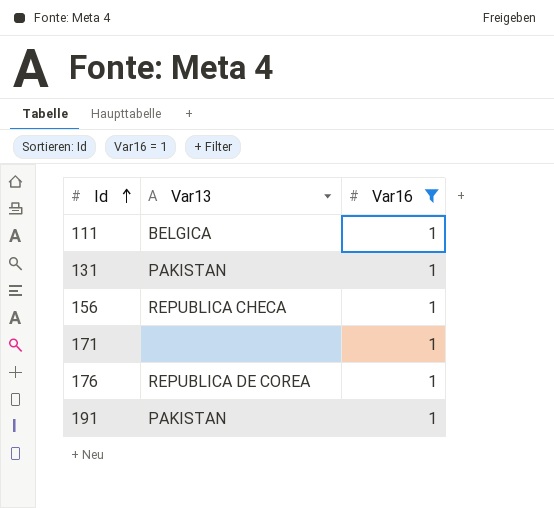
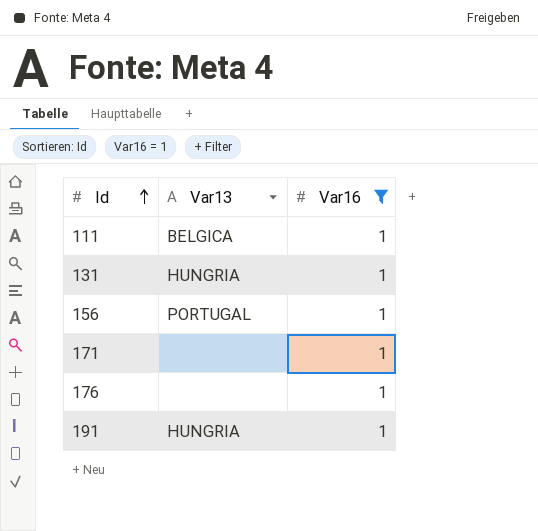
131 | Var13: PAKISTAN -> HUNGRIA
156 | Var13: REPUBLICA CHECA -> PORTUGAL
176 | Var13: REPUBLICA DE COREA -> none
191 | Var13: PAKISTAN -> HUNGRIA

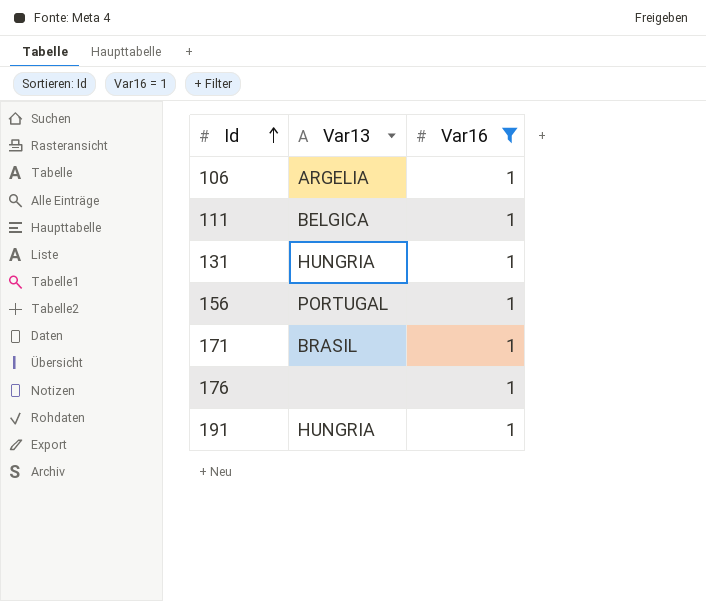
row 106: none -> ARGELIA | 1
171 | Var13: none -> BRASIL

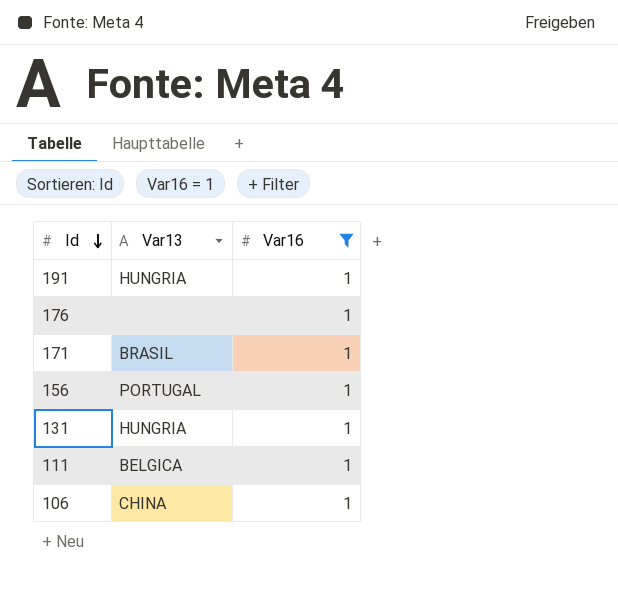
row order: Id ascending -> Id descending
106 | Var13: ARGELIA -> CHINA

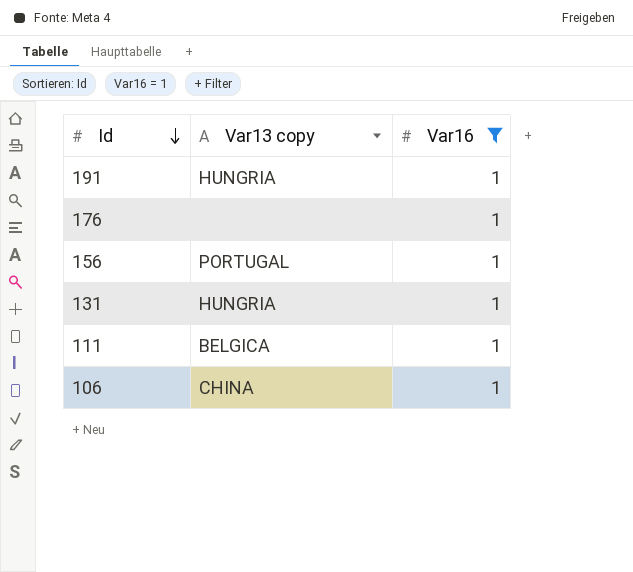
column name: Var13 -> Var13 copy
row 171: BRASIL | 1 -> none

